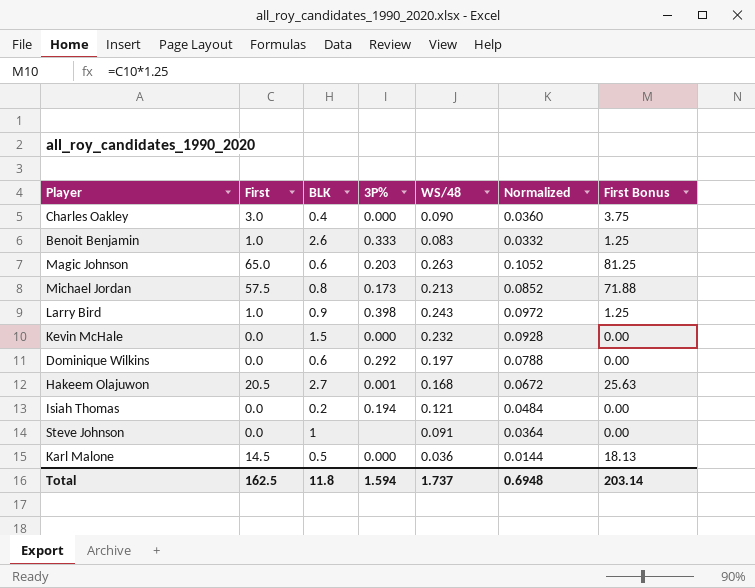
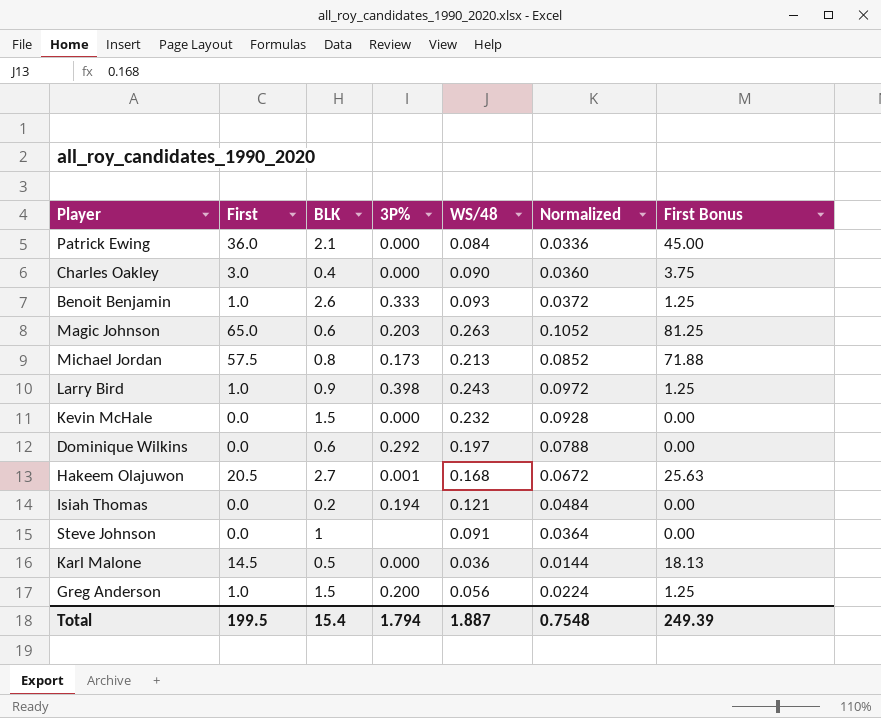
row Patrick Ewing: none -> 36.0 | 2.1 | 0.000 | 0.084 | 0.0336 | 45.00
Benoit Benjamin | WS/48: 0.083 -> 0.093
Benoit Benjamin | Normalized: 0.0332 -> 0.0372
row Greg Anderson: none -> 1.0 | 1.5 | 0.200 | 0.056 | 0.0224 | 1.25
Total | First: 162.5 -> 199.5
Total | BLK: 11.8 -> 15.4
Total | 3P%: 1.594 -> 1.794
Total | WS/48: 1.737 -> 1.887
Total | Normalized: 0.6948 -> 0.7548
Total | First Bonus: 203.14 -> 249.39

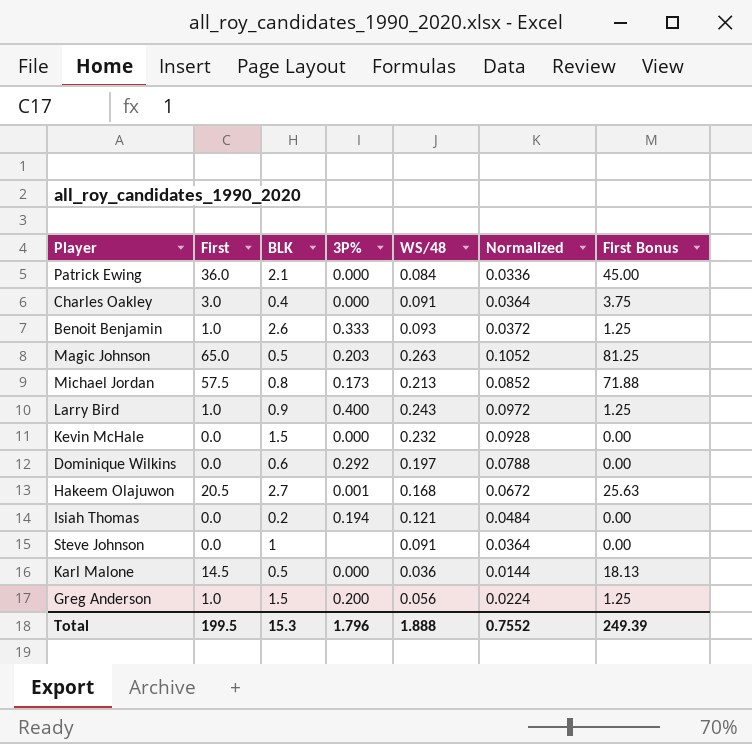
Charles Oakley | WS/48: 0.090 -> 0.091
Charles Oakley | Normalized: 0.0360 -> 0.0364
Magic Johnson | BLK: 0.6 -> 0.5
Larry Bird | 3P%: 0.398 -> 0.400
Total | BLK: 15.4 -> 15.3
Total | 3P%: 1.794 -> 1.796
Total | WS/48: 1.887 -> 1.888
Total | Normalized: 0.7548 -> 0.7552

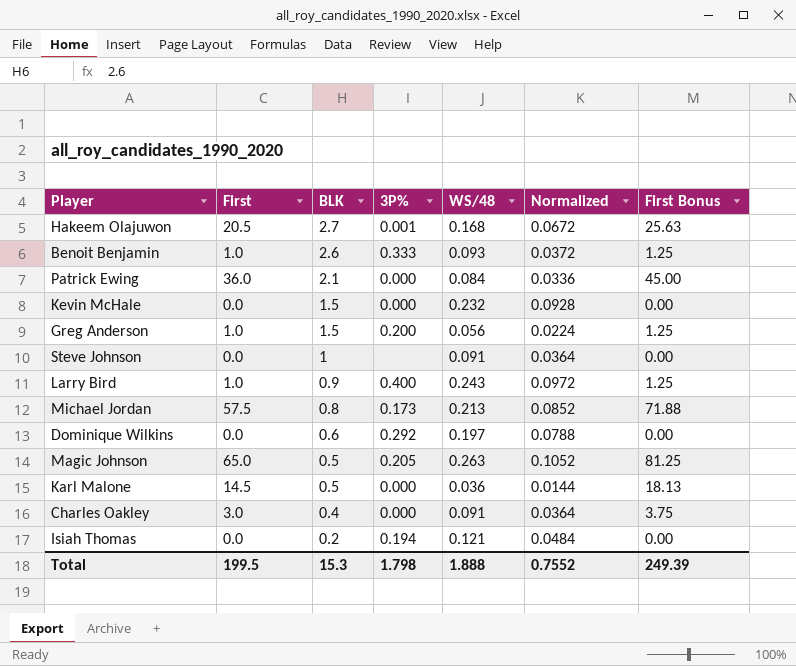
row order: none -> BLK descending
Magic Johnson | 3P%: 0.203 -> 0.205
Total | 3P%: 1.796 -> 1.798

